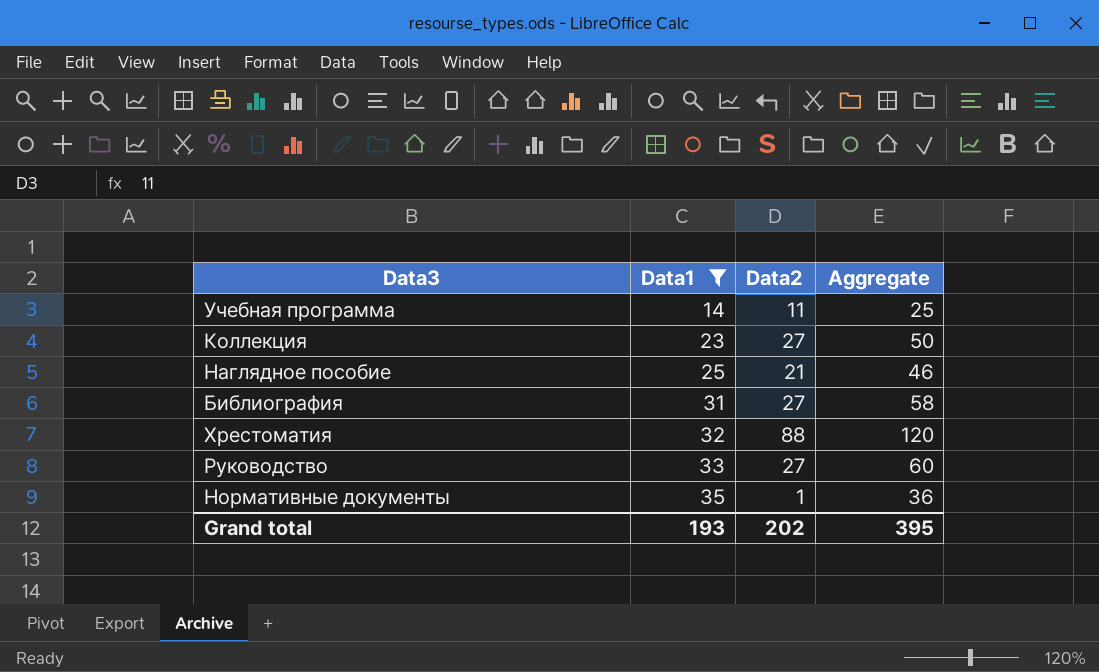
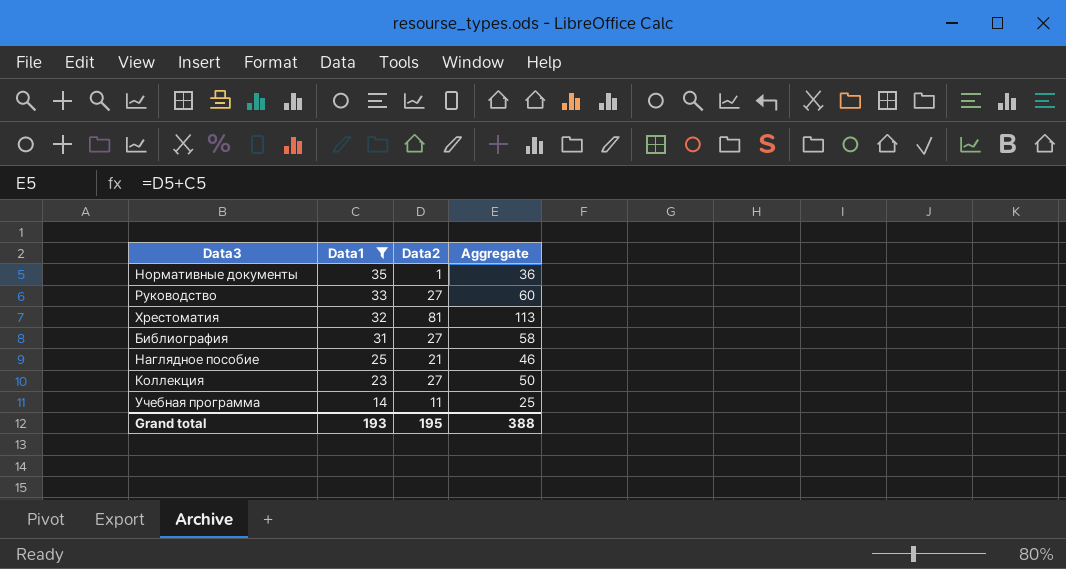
row order: Data1 ascending -> Data1 descending
Хрестоматия | Data2: 88 -> 81
Хрестоматия | Aggregate: 120 -> 113
Grand total | Data2: 202 -> 195
Grand total | Aggregate: 395 -> 388

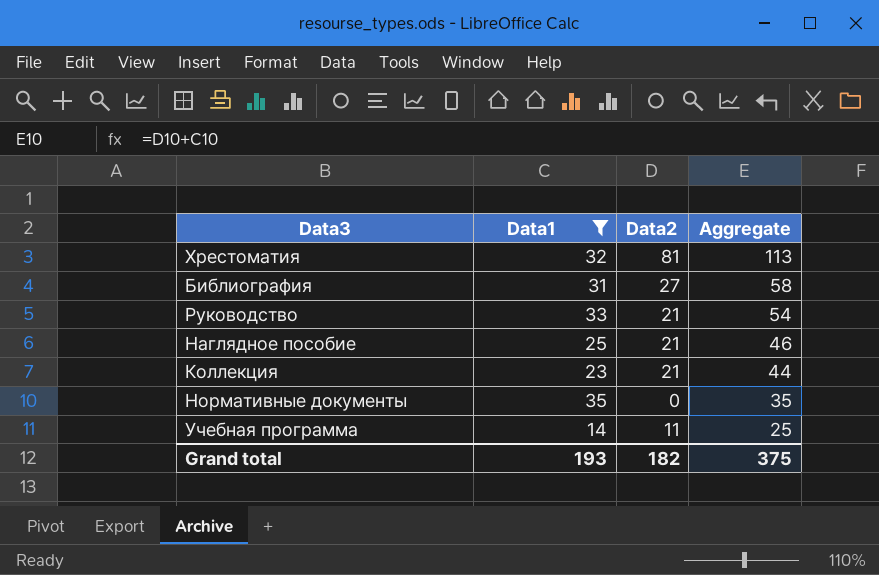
row order: Data1 descending -> Aggregate descending
Руководство | Data2: 27 -> 21
Руководство | Aggregate: 60 -> 54
Коллекция | Data2: 27 -> 21
Коллекция | Aggregate: 50 -> 44
Нормативные документы | Data2: 1 -> 0
Нормативные документы | Aggregate: 36 -> 35
Grand total | Data2: 195 -> 182
Grand total | Aggregate: 388 -> 375

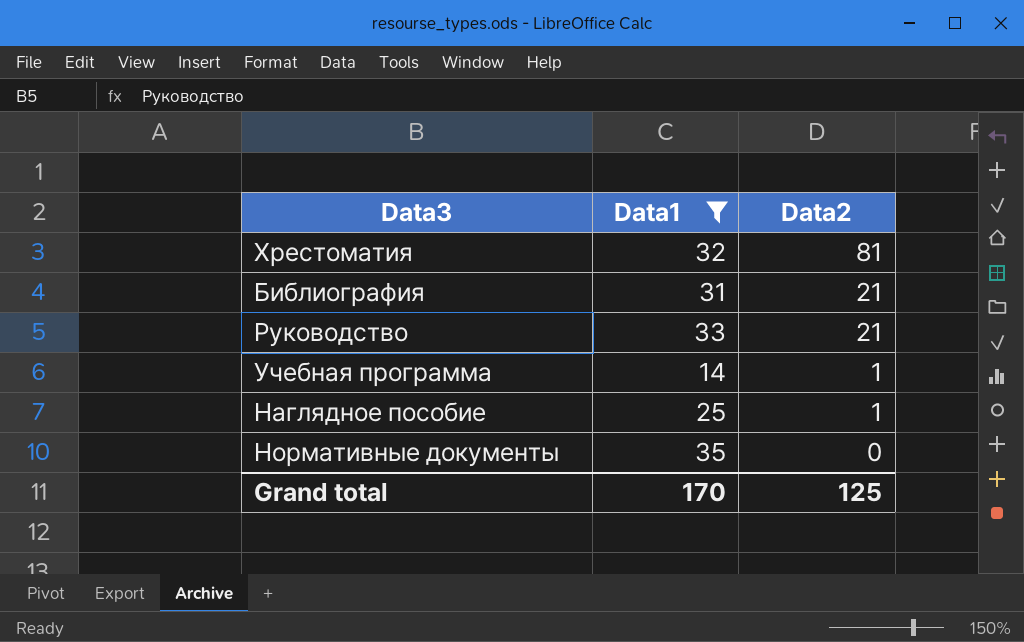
row order: Aggregate descending -> Data2 descending
column Aggregate | formula: [Data1] + [Data2] -> none
row Коллекция: 23 | 21 | 44 -> none
Библиография | Data2: 27 -> 21
Учебная программа | Data2: 11 -> 1
Наглядное пособие | Data2: 21 -> 1
Grand total | Data1: 193 -> 170
Grand total | Data2: 182 -> 125

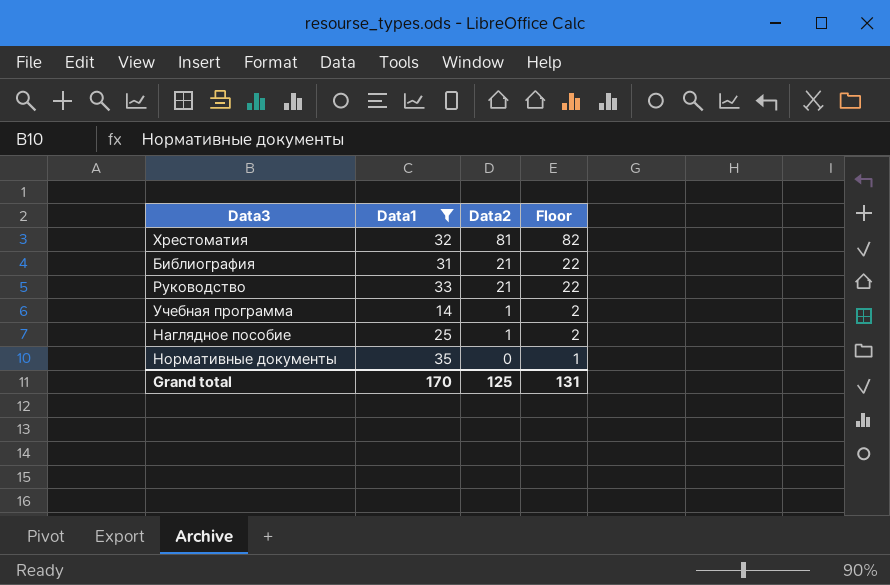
column Floor | formula: none -> [Data2] + 1

